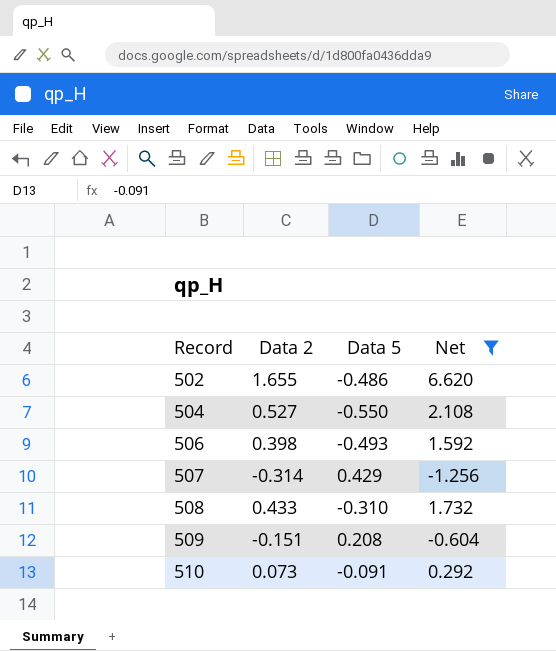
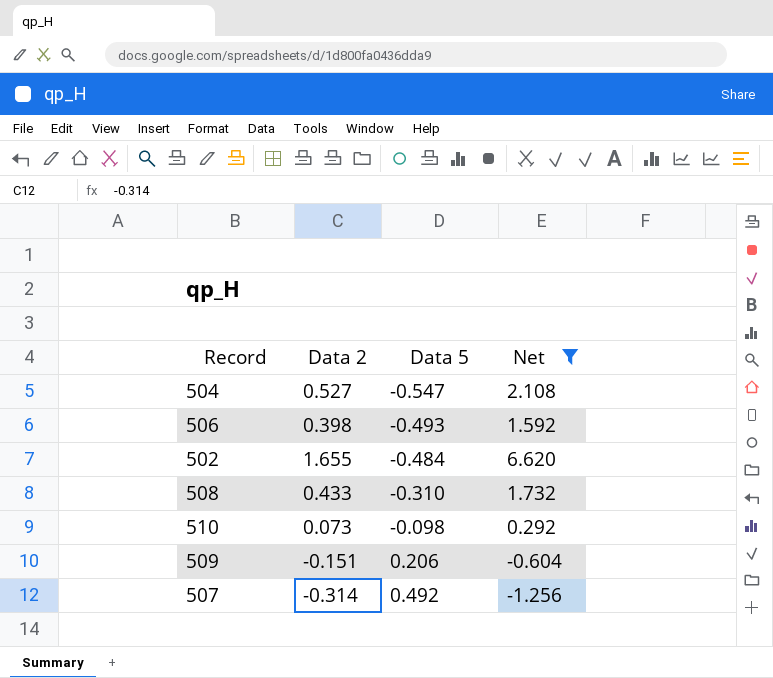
row order: Record ascending -> Data 5 ascending
504 | Data 5: -0.550 -> -0.547
502 | Data 5: -0.486 -> -0.484
510 | Data 5: -0.091 -> -0.098
509 | Data 5: 0.208 -> 0.206
507 | Data 5: 0.429 -> 0.492

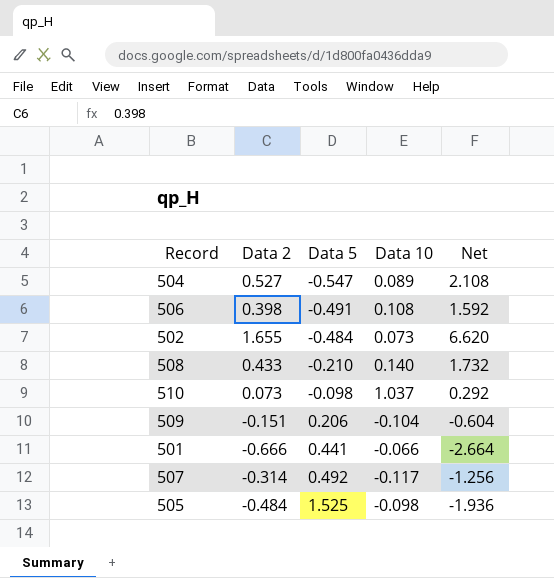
filter: Net >= -1.256 -> none
column Data 10 | position: none -> 4
506 | Data 5: -0.493 -> -0.491
508 | Data 5: -0.310 -> -0.210

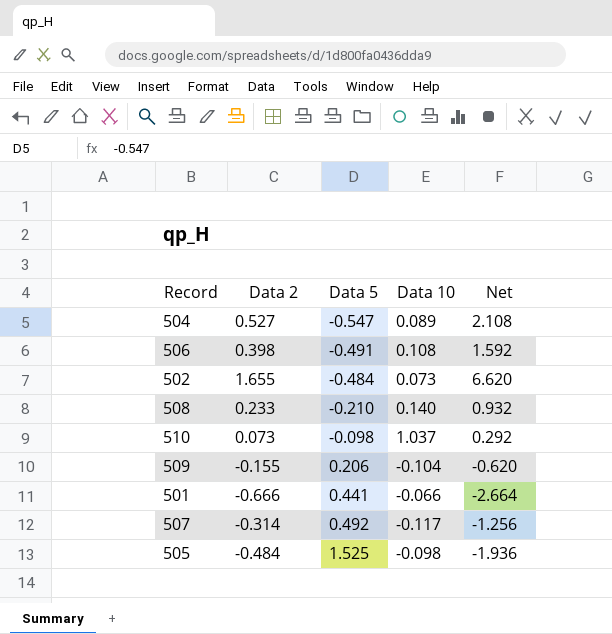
508 | Data 2: 0.433 -> 0.233
508 | Net: 1.732 -> 0.932
509 | Data 2: -0.151 -> -0.155
509 | Net: -0.604 -> -0.620

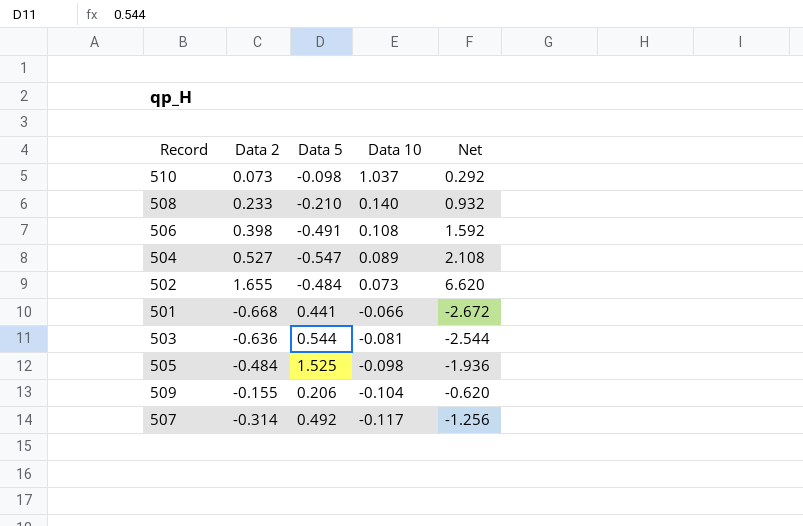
row order: Data 5 ascending -> Data 10 descending
501 | Data 2: -0.666 -> -0.668
501 | Net: -2.664 -> -2.672
row 503: none -> -0.636 | 0.544 | -0.081 | -2.544

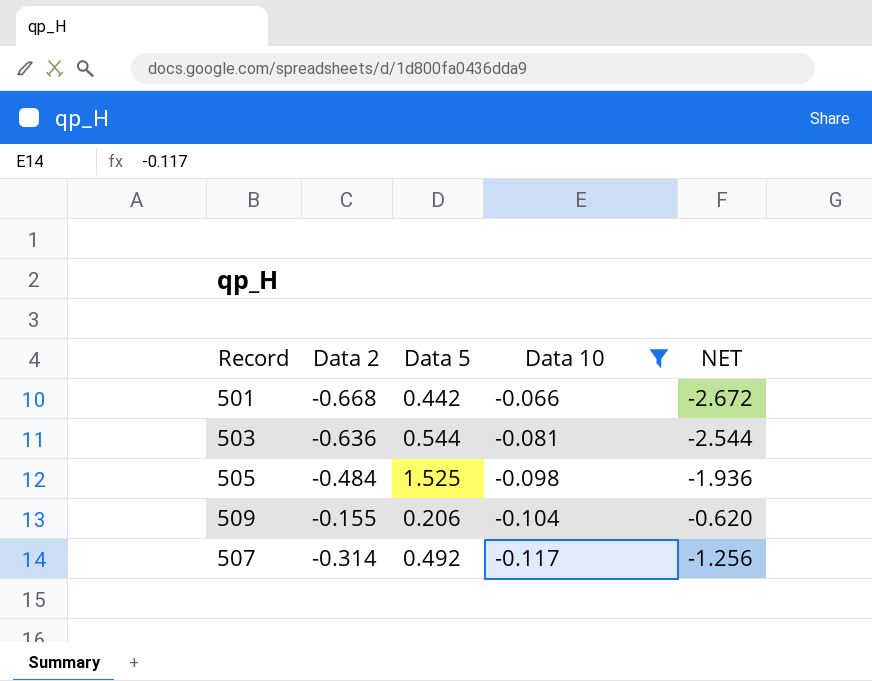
filter: none -> Data 10 <= -0.066
column name: Net -> NET
501 | Data 5: 0.441 -> 0.442

